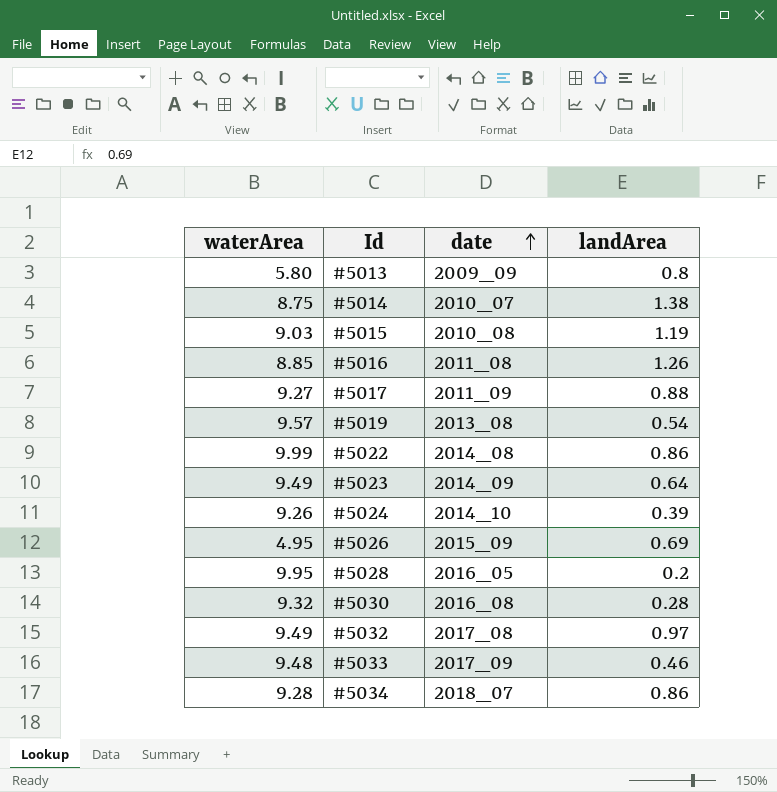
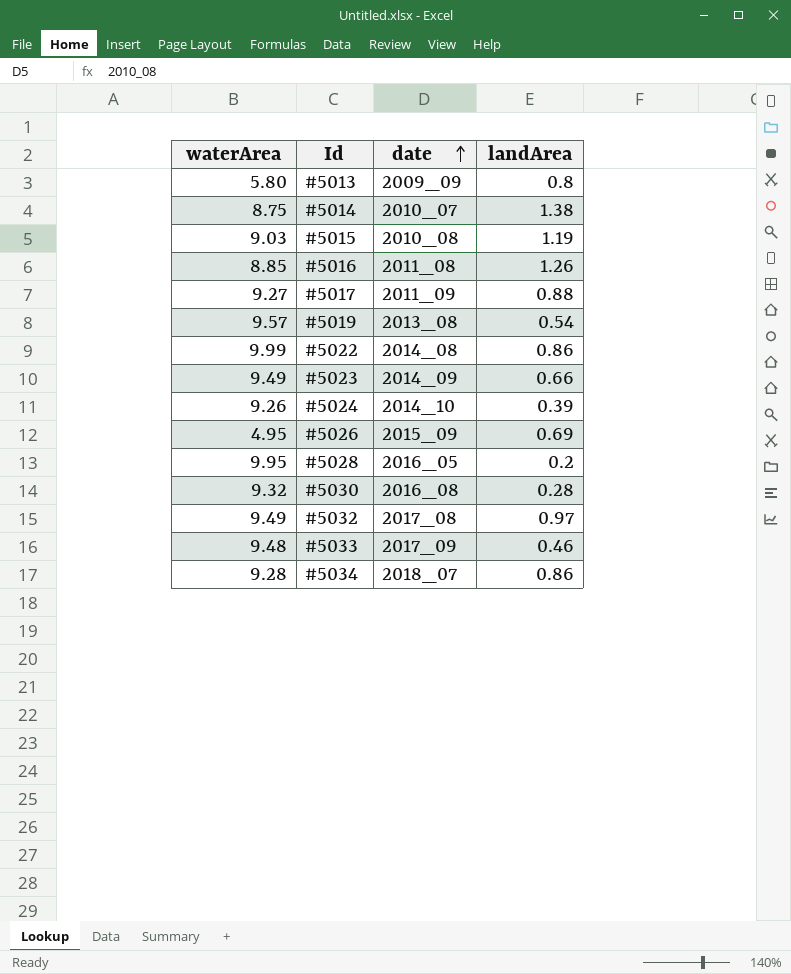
#5023 | landArea: 0.64 -> 0.66

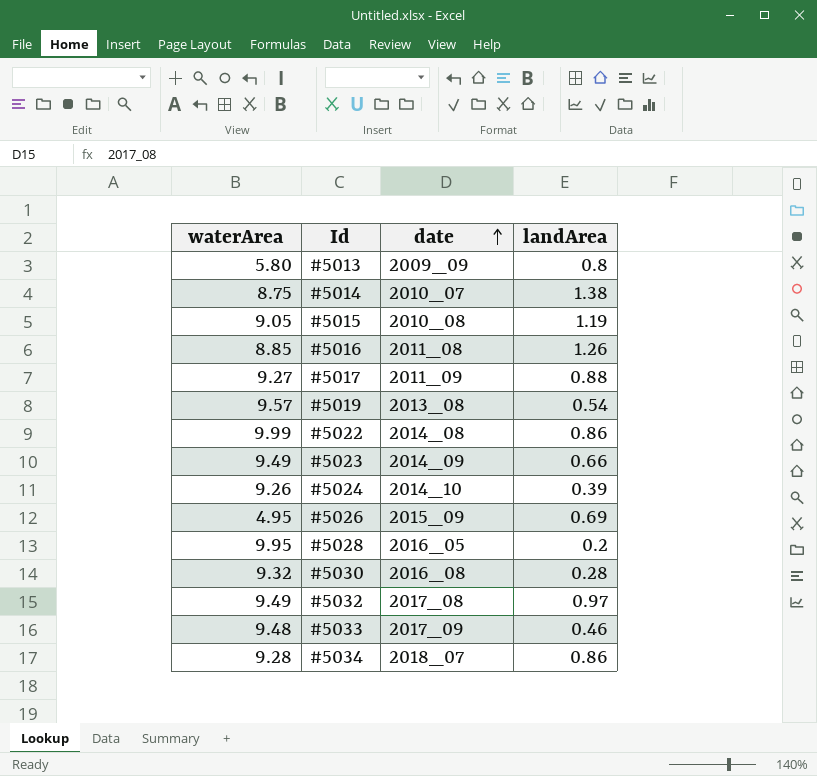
#5015 | waterArea: 9.03 -> 9.05

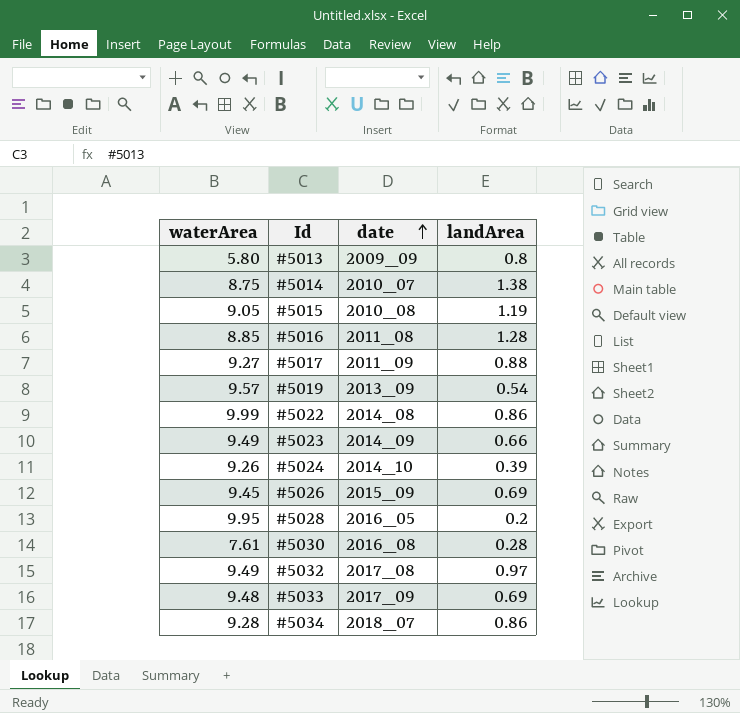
#5016 | landArea: 1.26 -> 1.28
#5019 | date: 2013_08 -> 2013_09
#5026 | waterArea: 4.95 -> 9.45
#5030 | waterArea: 9.32 -> 7.61
#5033 | landArea: 0.46 -> 0.69

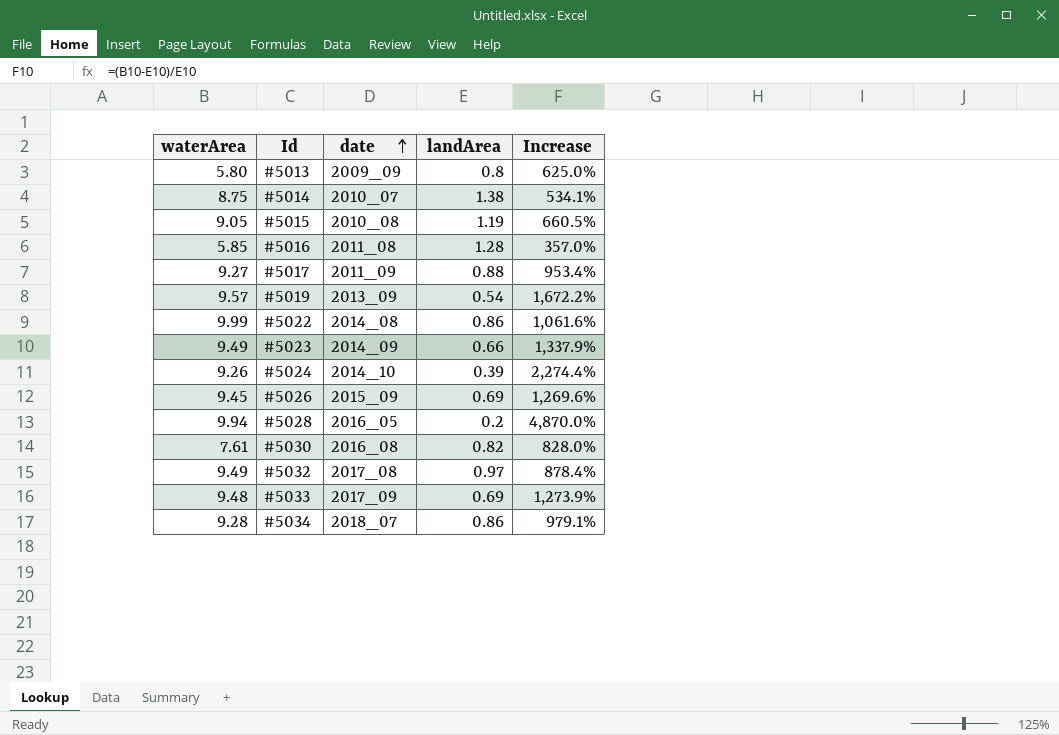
column Increase | formula: none -> ([waterArea] - [landArea]) / [landArea]
#5016 | waterArea: 8.85 -> 5.85
#5028 | waterArea: 9.95 -> 9.94
#5030 | landArea: 0.28 -> 0.82

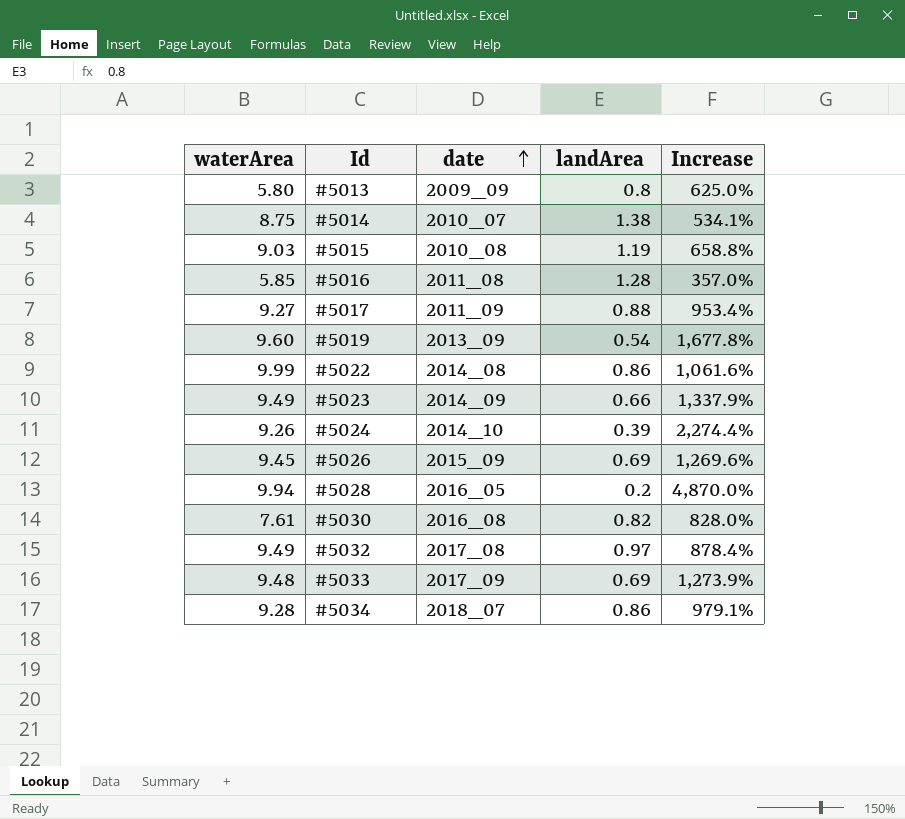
#5015 | waterArea: 9.05 -> 9.03
#5015 | Increase: 660.5% -> 658.8%
#5019 | waterArea: 9.57 -> 9.60
#5019 | Increase: 1,672.2% -> 1,677.8%

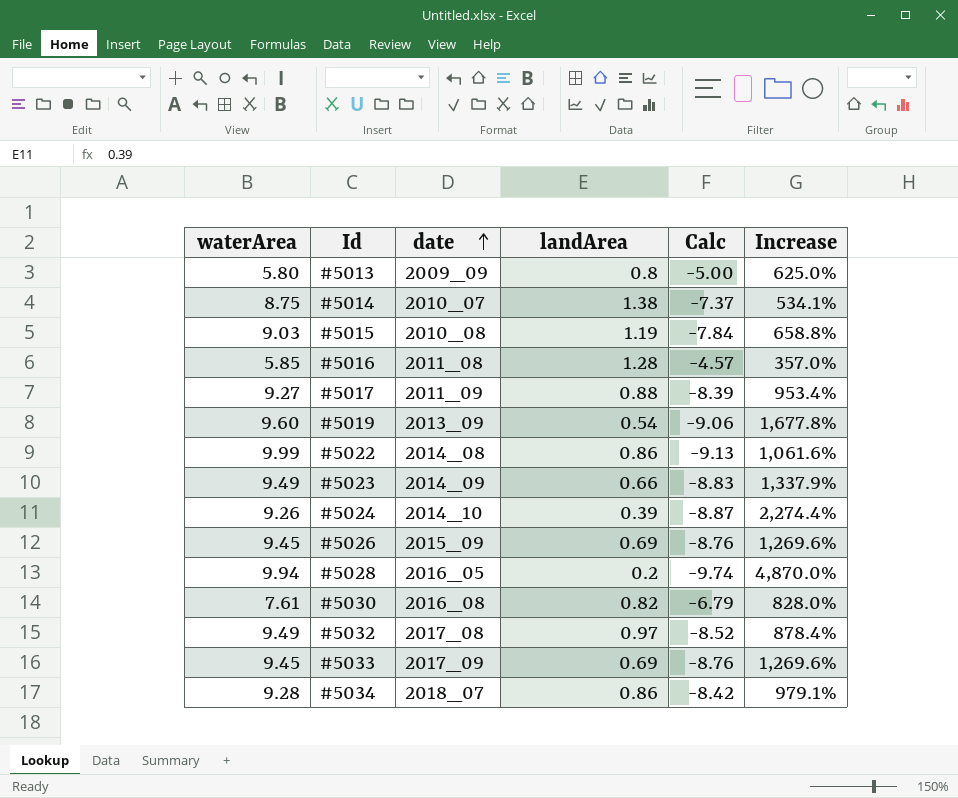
column Calc | formula: none -> [landArea] - [waterArea]
#5033 | waterArea: 9.48 -> 9.45
#5033 | Increase: 1,273.9% -> 1,269.6%

